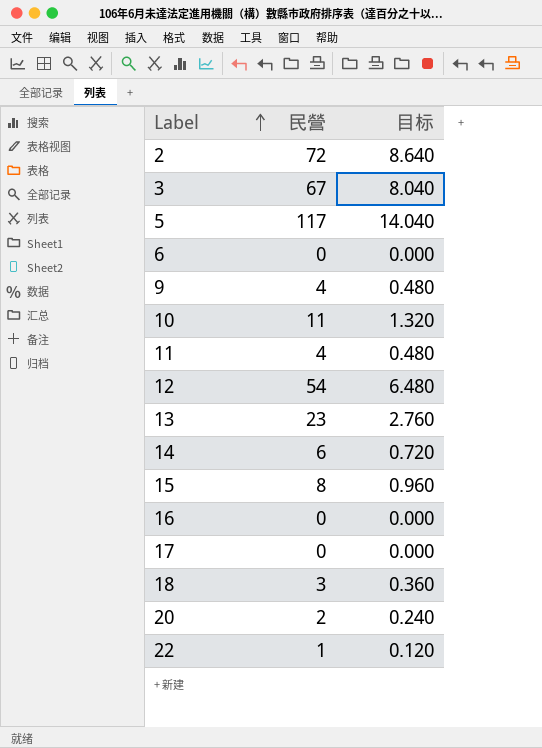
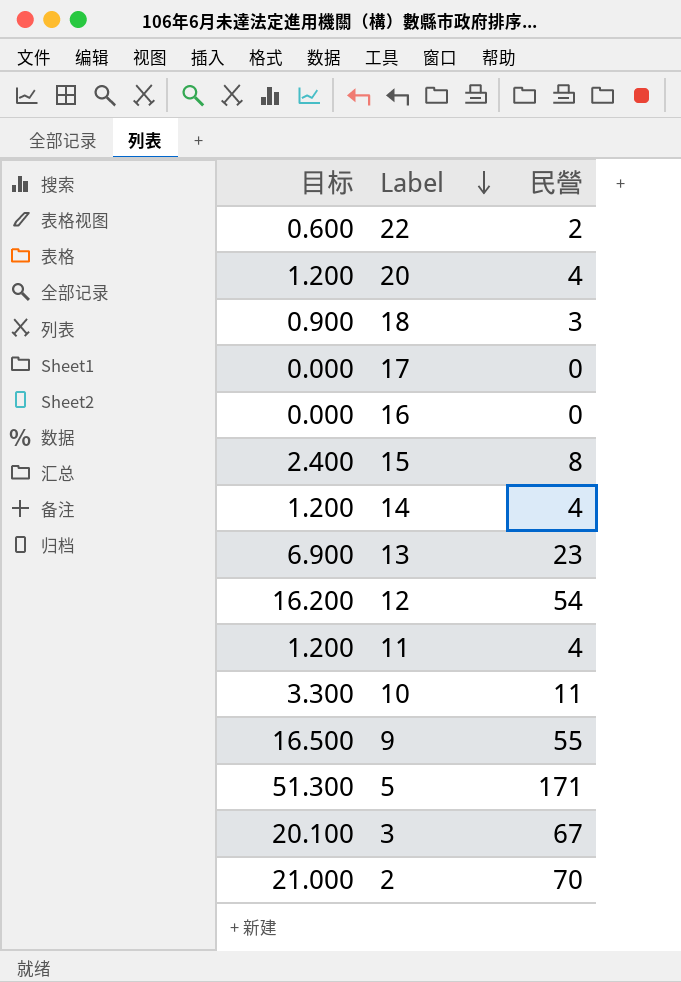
row order: Label ascending -> Label descending
column 目标 | formula: [民營] * 0.12 -> [民營] * 0.3
column 目标 | position: 3 -> 1
row 6: 0 | 0.000 -> none
22 | 民營: 1 -> 2
20 | 民營: 2 -> 4
14 | 民營: 6 -> 4
9 | 民營: 4 -> 55
5 | 民營: 117 -> 171
2 | 民營: 72 -> 70

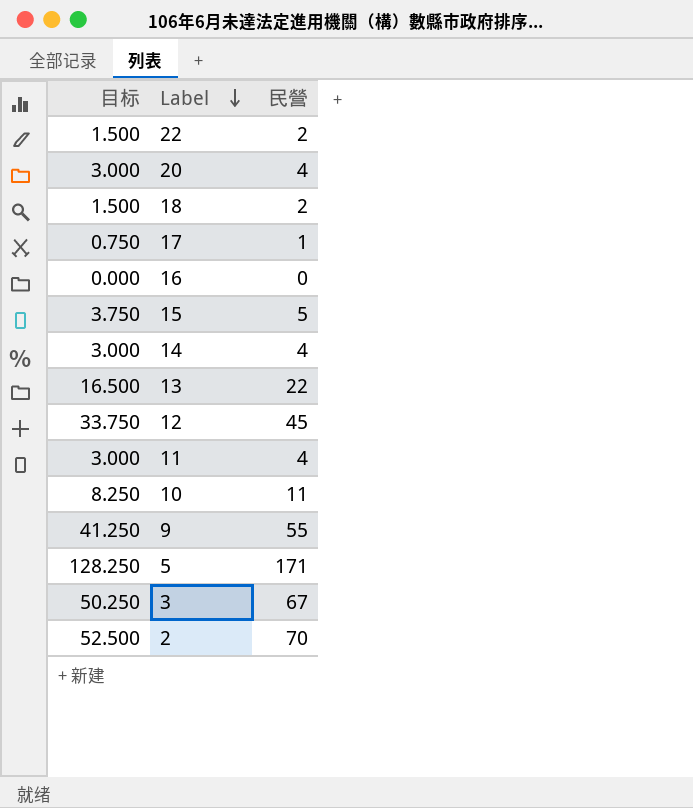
column 目标 | formula: [民營] * 0.3 -> [民營] * 0.75
18 | 民營: 3 -> 2
17 | 民營: 0 -> 1
15 | 民營: 8 -> 5
13 | 民營: 23 -> 22
12 | 民營: 54 -> 45

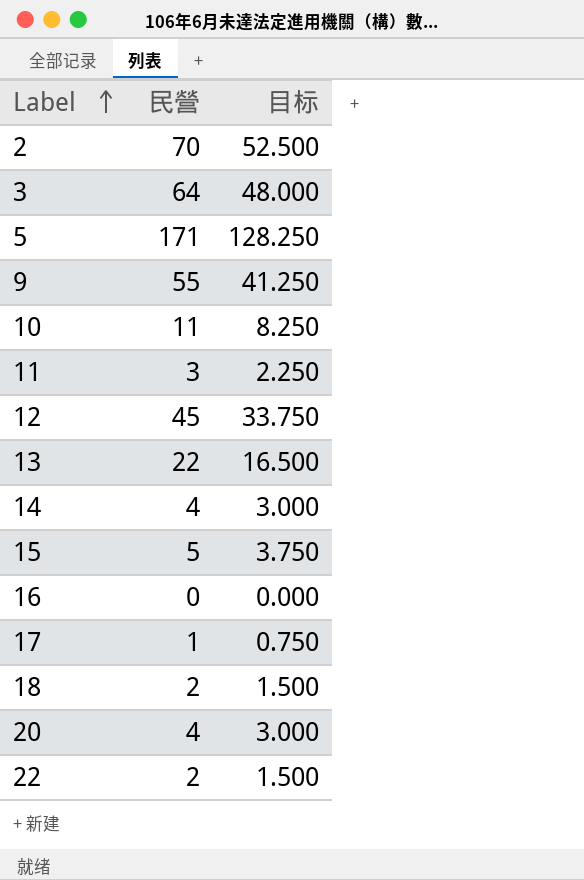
row order: Label descending -> Label ascending
column 目标 | position: 1 -> 3
3 | 民營: 67 -> 64
3 | 目标: 50.250 -> 48.000
11 | 民營: 4 -> 3
11 | 目标: 3.000 -> 2.250

